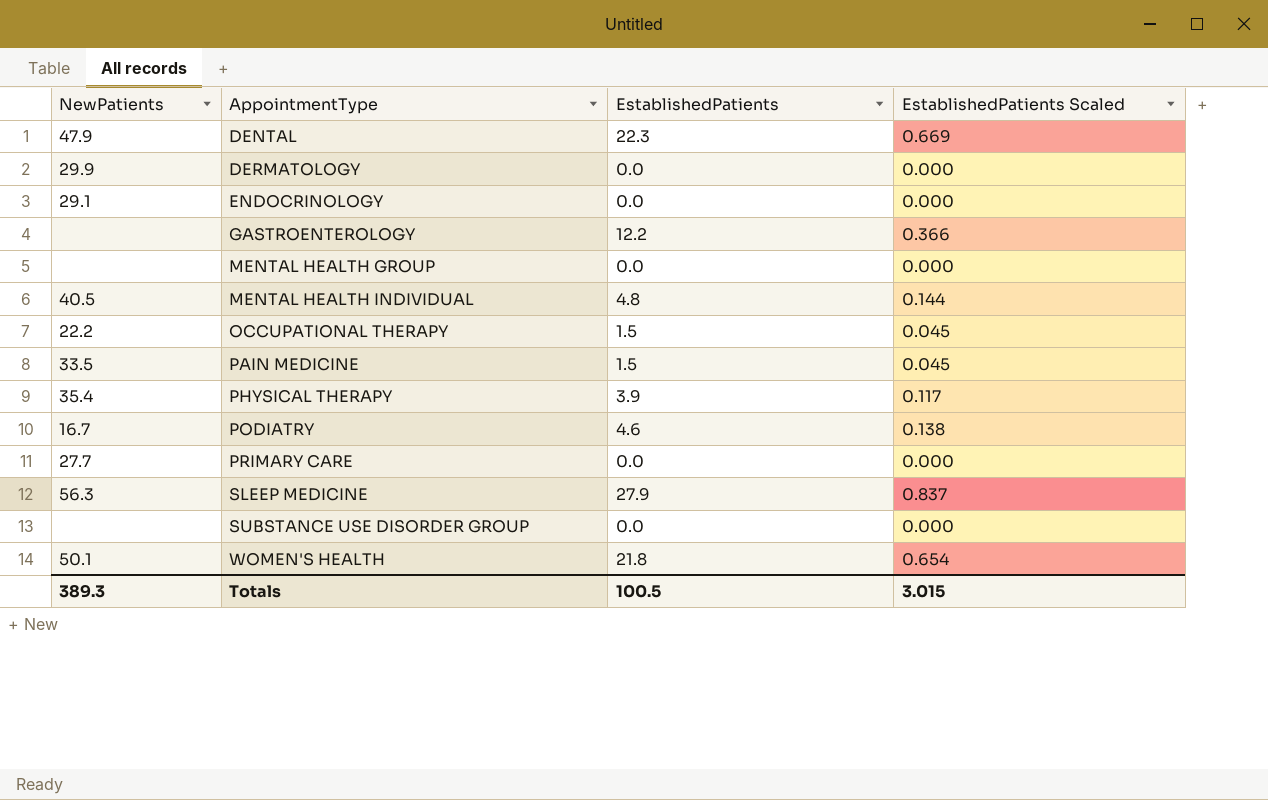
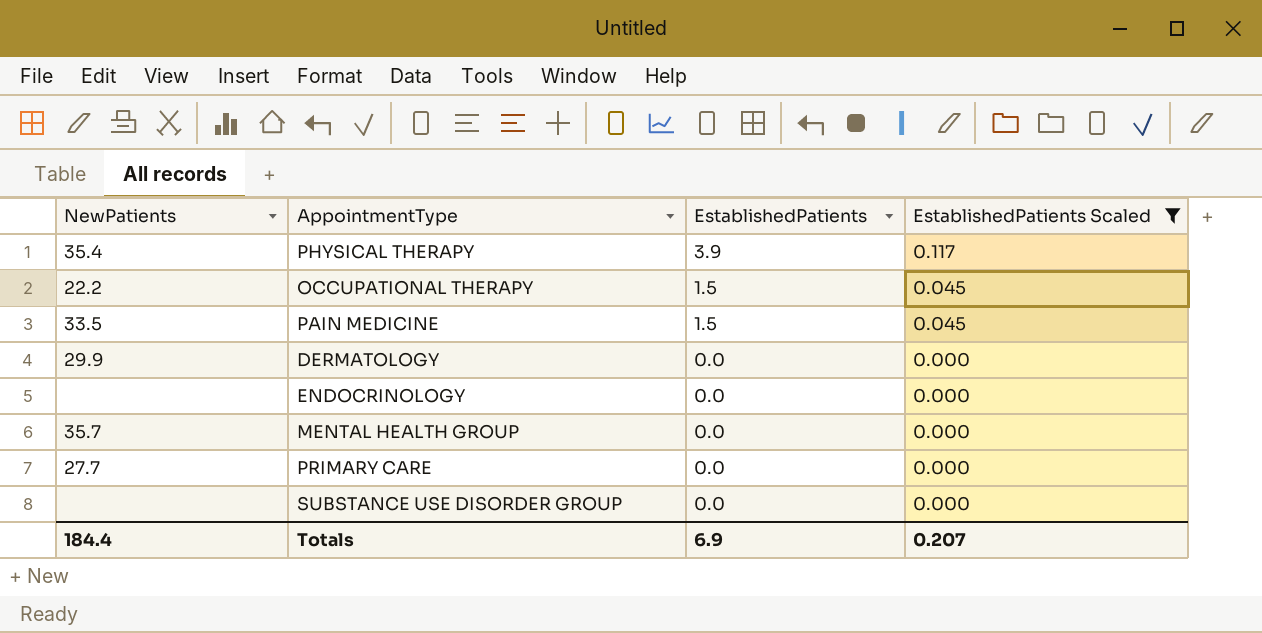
filter: none -> EstablishedPatients Scaled <= 0.117
row order: AppointmentType ascending -> EstablishedPatients descending
ENDOCRINOLOGY | NewPatients: 29.1 -> none
MENTAL HEALTH GROUP | NewPatients: none -> 35.7
Totals | NewPatients: 389.3 -> 184.4
Totals | EstablishedPatients: 100.5 -> 6.9
Totals | EstablishedPatients Scaled: 3.015 -> 0.207

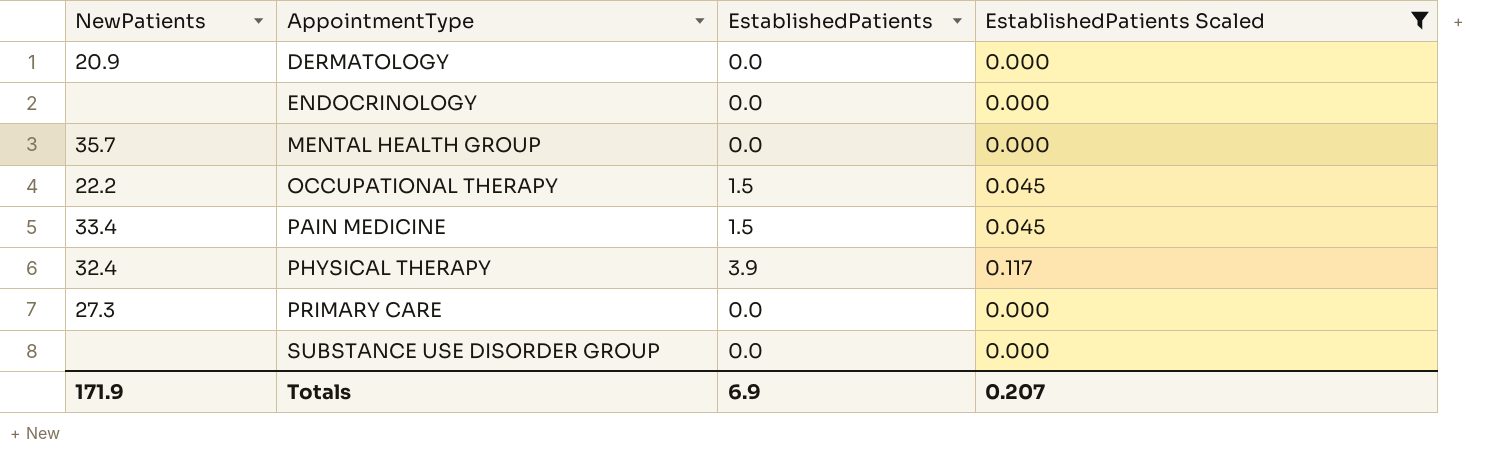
row order: EstablishedPatients descending -> AppointmentType ascending
DERMATOLOGY | NewPatients: 29.9 -> 20.9
PAIN MEDICINE | NewPatients: 33.5 -> 33.4
PHYSICAL THERAPY | NewPatients: 35.4 -> 32.4
PRIMARY CARE | NewPatients: 27.7 -> 27.3
Totals | NewPatients: 184.4 -> 171.9

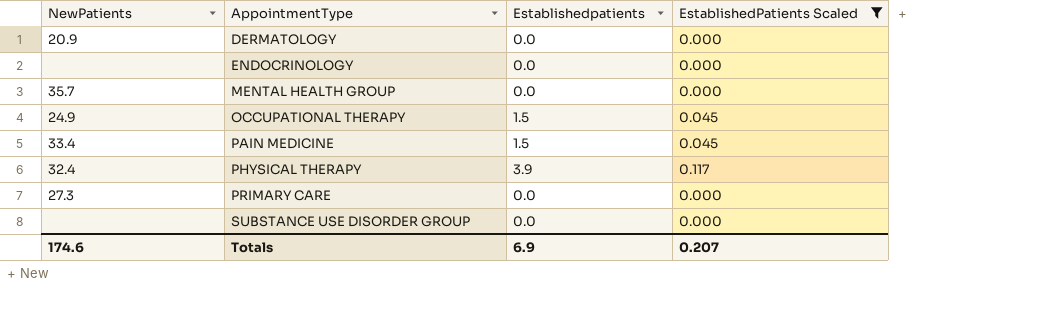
column name: EstablishedPatients -> Establishedpatients
OCCUPATIONAL THERAPY | NewPatients: 22.2 -> 24.9
Totals | NewPatients: 171.9 -> 174.6

